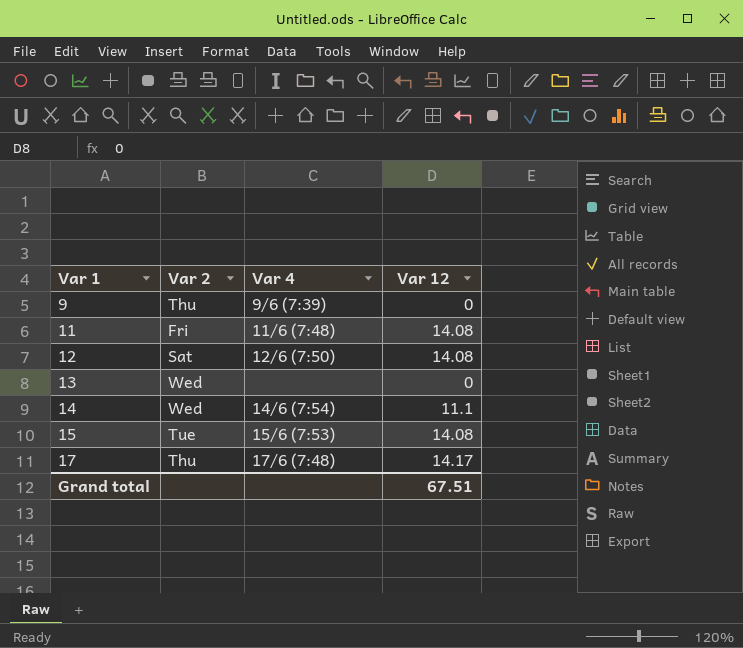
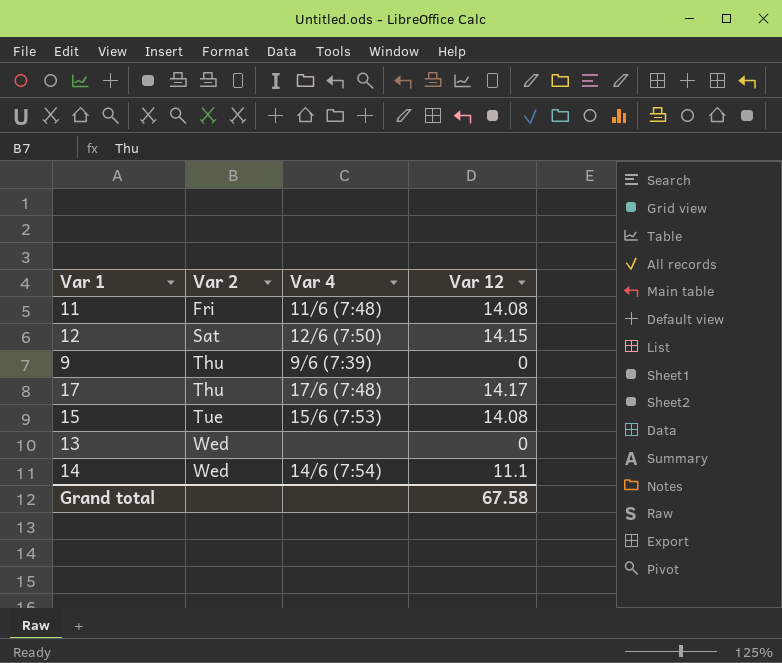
row order: Var 1 ascending -> Var 2 ascending
12 | Var 12: 14.08 -> 14.15
Grand total | Var 12: 67.51 -> 67.58

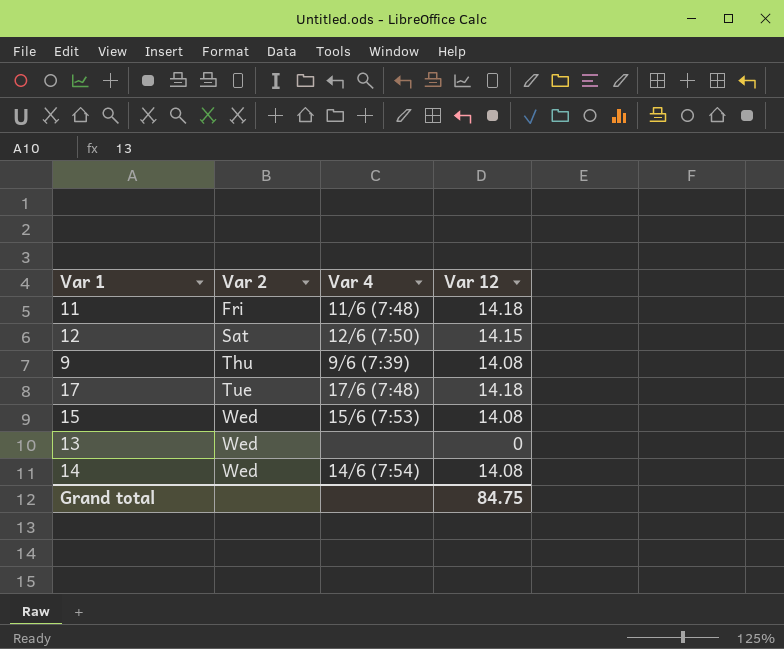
11 | Var 12: 14.08 -> 14.18
9 | Var 12: 0 -> 14.08
17 | Var 2: Thu -> Tue
17 | Var 12: 14.17 -> 14.18
15 | Var 2: Tue -> Wed
14 | Var 12: 11.1 -> 14.08
Grand total | Var 12: 67.58 -> 84.75

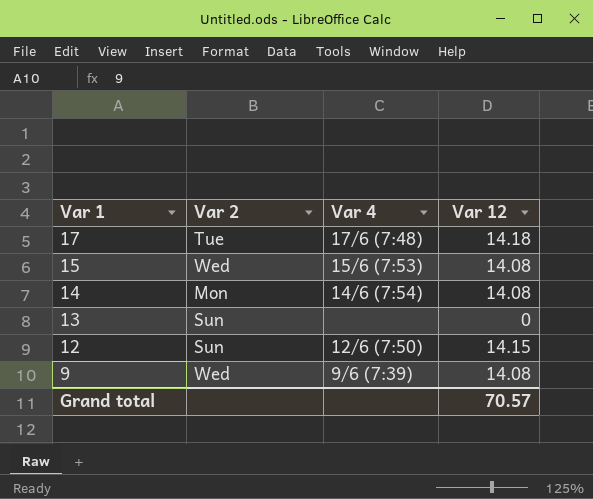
row order: Var 2 ascending -> Var 1 descending
row 11: Fri | 11/6 (7:48) | 14.18 -> none
14 | Var 2: Wed -> Mon
13 | Var 2: Wed -> Sun
12 | Var 2: Sat -> Sun
9 | Var 2: Thu -> Wed
Grand total | Var 12: 84.75 -> 70.57

